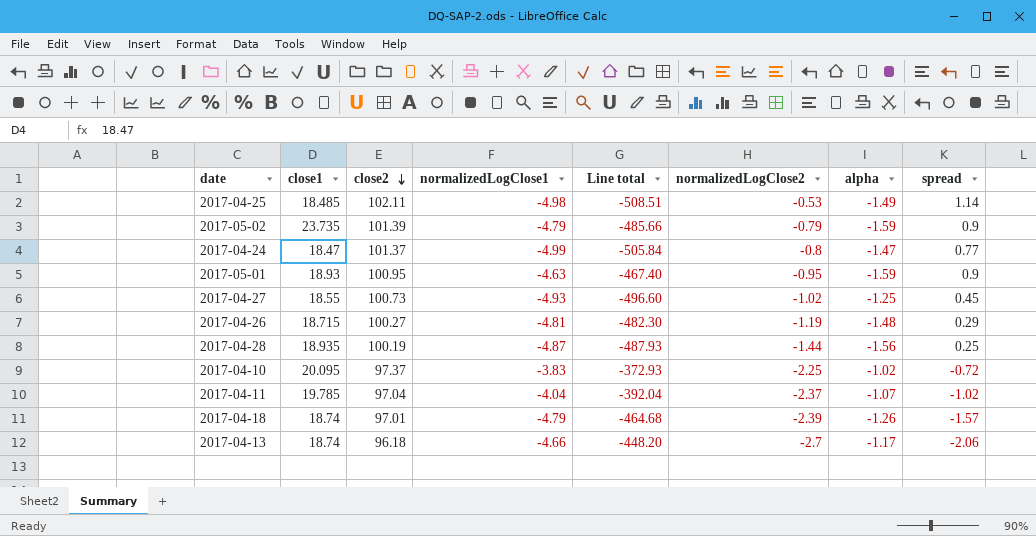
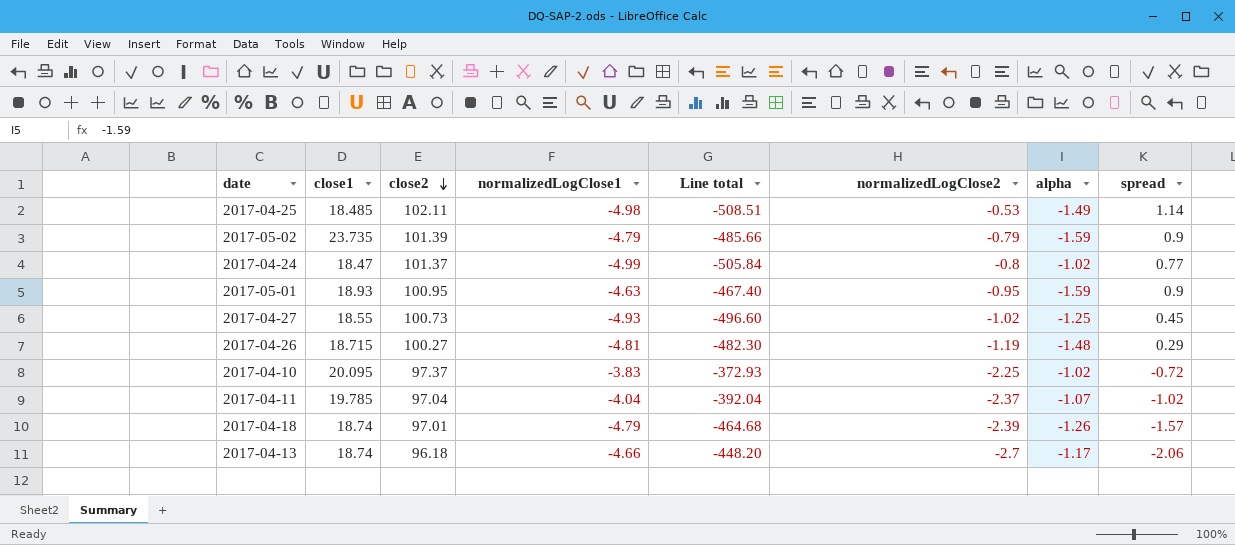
row 2017-04-28: 18.935 | 100.19 | -4.87 | -487.93 | -1.44 | -1.56 | 0.25 -> none
2017-04-24 | alpha: -1.47 -> -1.02

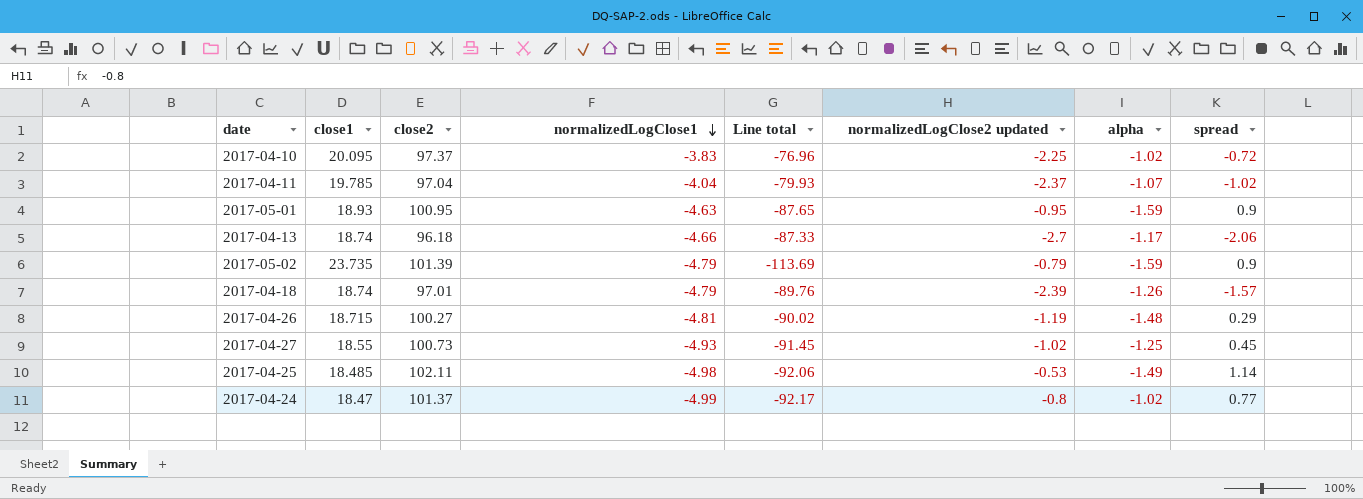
row order: close2 descending -> normalizedLogClose1 descending
column Line total | formula: [close2] * [normalizedLogClose1] -> [close1] * [normalizedLogClose1]
column name: normalizedLogClose2 -> normalizedLogClose2 updated

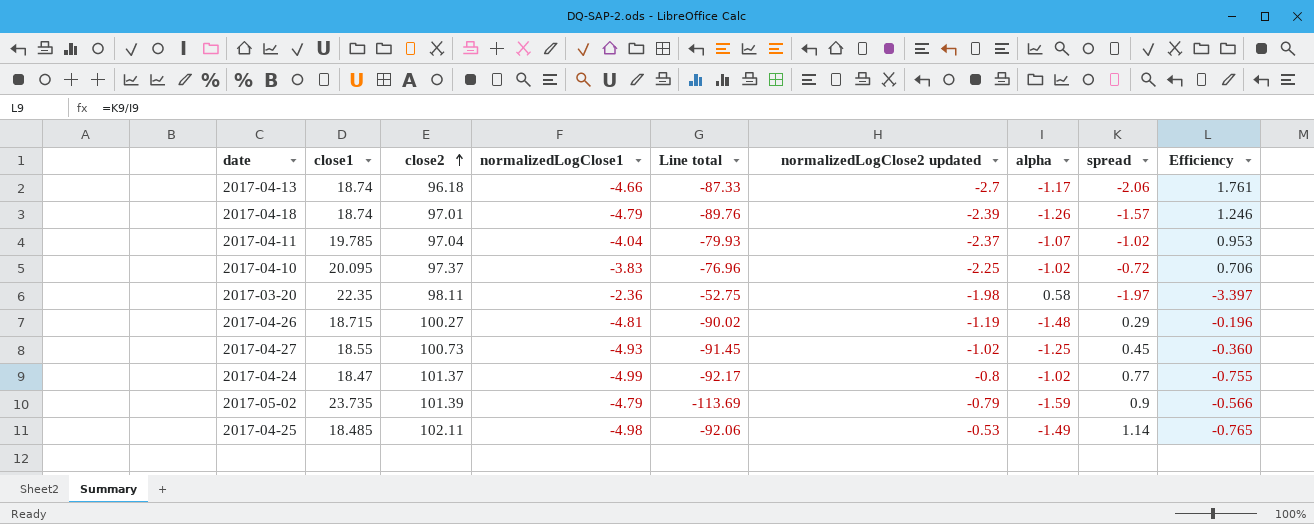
row order: normalizedLogClose1 descending -> close2 ascending
column Efficiency | formula: none -> [spread] / [alpha]
row 2017-05-01: 18.93 | 100.95 | -4.63 | -87.65 | -0.95 | -1.59 | 0.9 -> none
row 2017-03-20: none -> 22.35 | 98.11 | -2.36 | -52.75 | -1.98 | 0.58 | -1.97 | -3.397

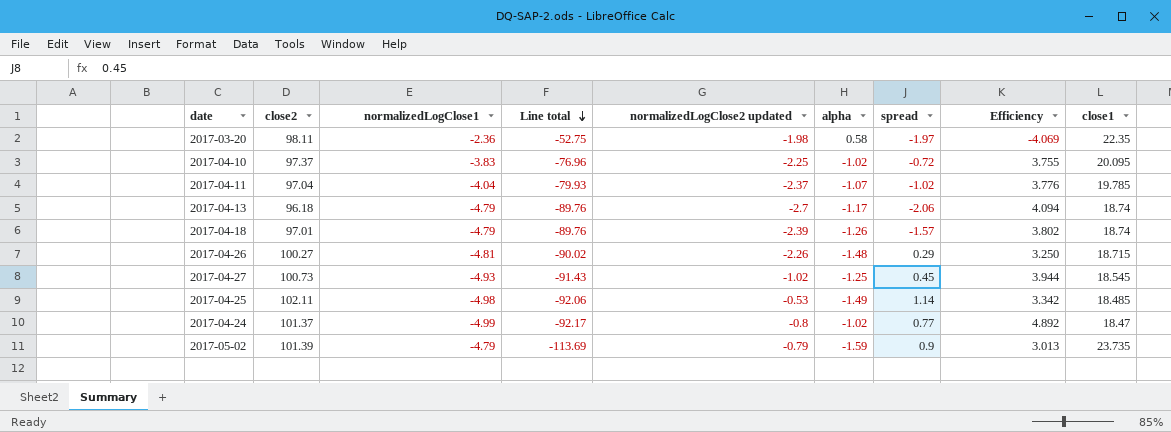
row order: close2 ascending -> Line total descending
column Efficiency | formula: [spread] / [alpha] -> [normalizedLogClose1] / [alpha]
column close1 | position: 2 -> 9
2017-04-13 | normalizedLogClose1: -4.66 -> -4.79
2017-04-13 | Line total: -87.33 -> -89.76
2017-04-26 | normalizedLogClose2 updated: -1.19 -> -2.26
2017-04-27 | Line total: -91.45 -> -91.43
2017-04-27 | close1: 18.55 -> 18.545

